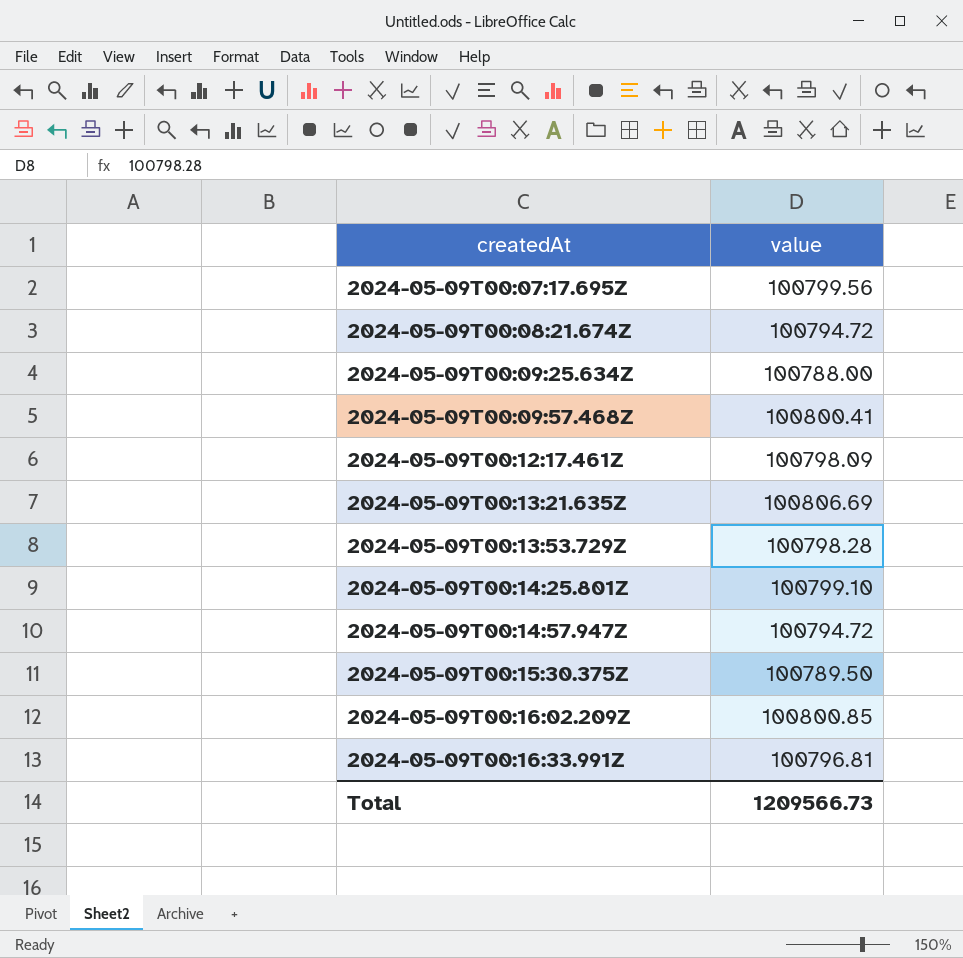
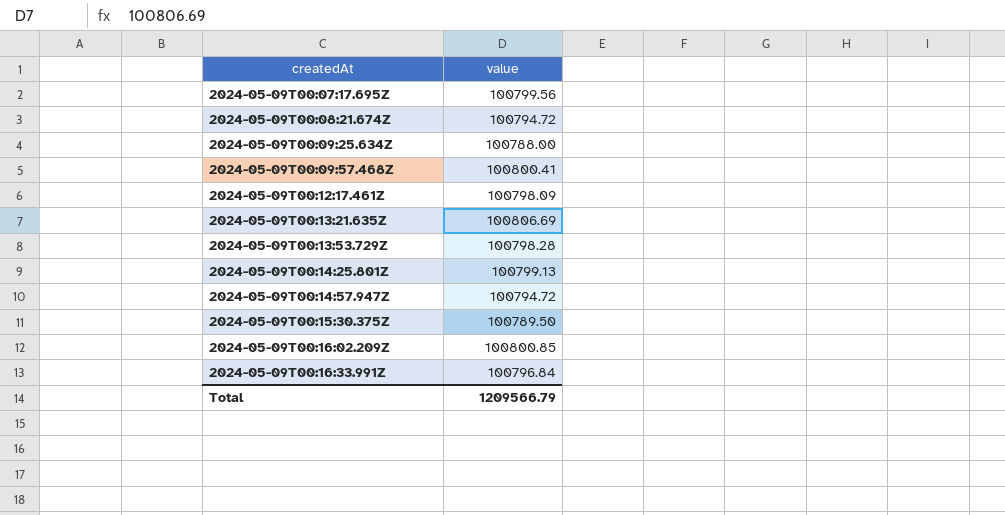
2024-05-09T00:14:25.801Z | value: 100799.10 -> 100799.13
2024-05-09T00:16:33.991Z | value: 100796.81 -> 100796.84
Total | value: 1209566.73 -> 1209566.79

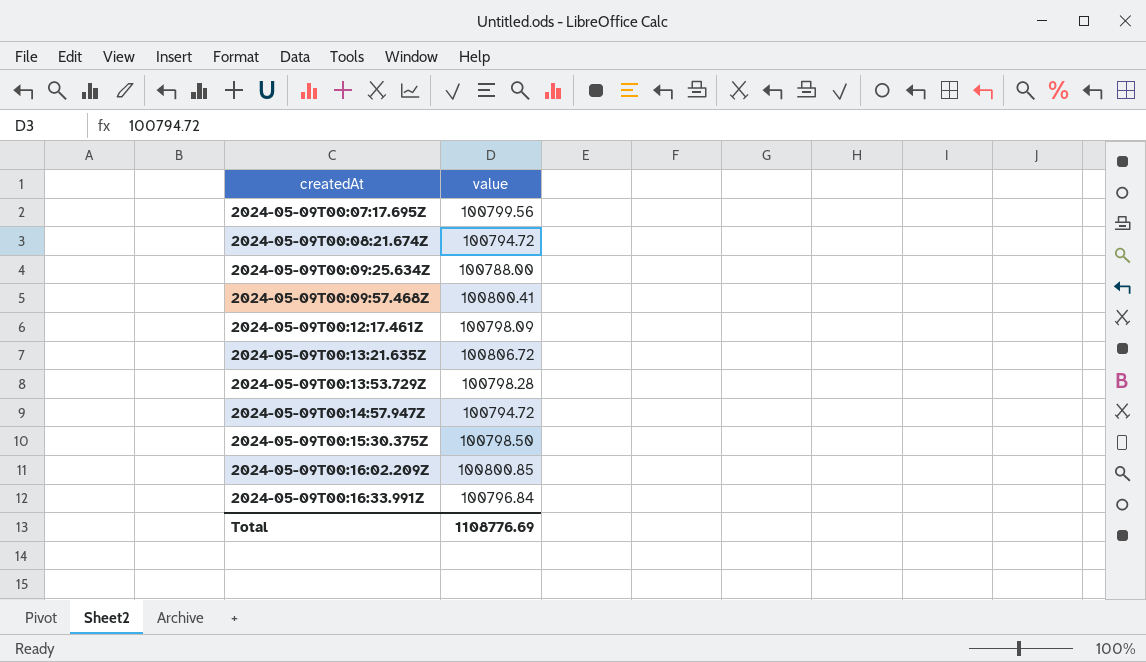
row 2024-05-09T00:14:25.801Z: 100799.13 -> none
2024-05-09T00:13:21.635Z | value: 100806.69 -> 100806.72
2024-05-09T00:15:30.375Z | value: 100789.50 -> 100798.50
Total | value: 1209566.79 -> 1108776.69

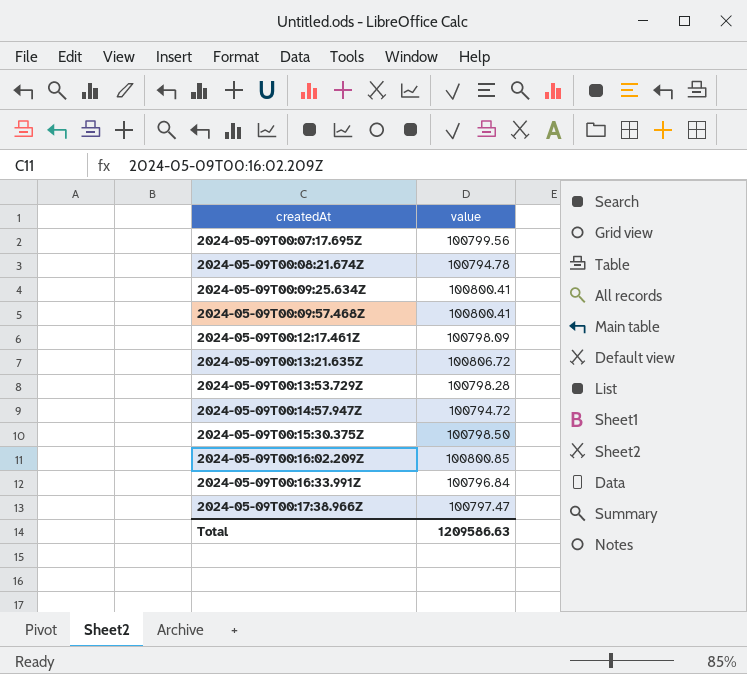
2024-05-09T00:08:21.674Z | value: 100794.72 -> 100794.78
2024-05-09T00:09:25.634Z | value: 100788.00 -> 100800.41
row 2024-05-09T00:17:38.966Z: none -> 100797.47
Total | value: 1108776.69 -> 1209586.63

